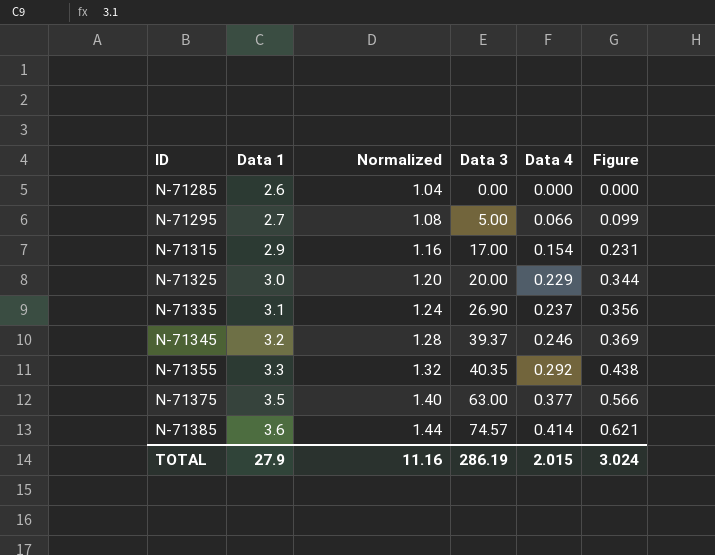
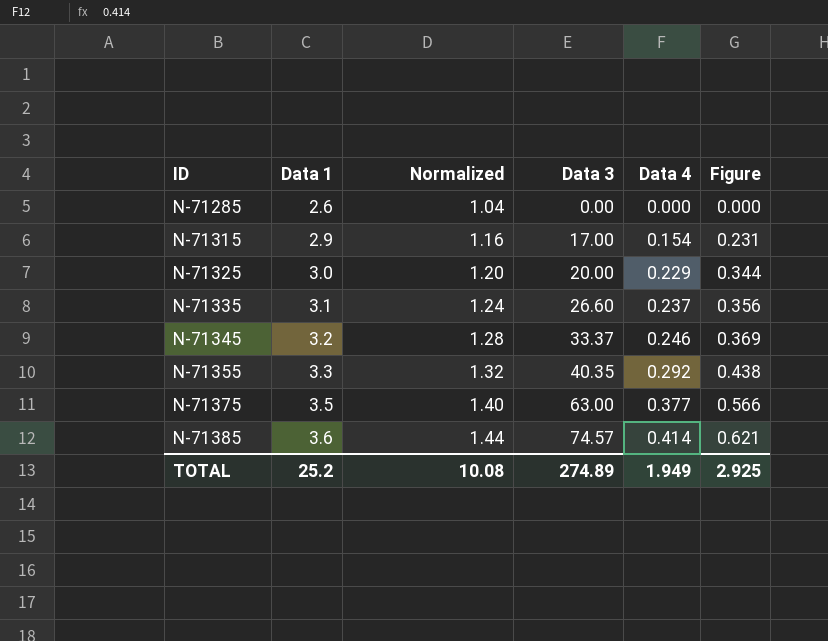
row N-71295: 2.7 | 1.08 | 5.00 | 0.066 | 0.099 -> none
N-71335 | Data 3: 26.90 -> 26.60
N-71345 | Data 3: 39.37 -> 33.37
TOTAL | Data 1: 27.9 -> 25.2
TOTAL | Normalized: 11.16 -> 10.08
TOTAL | Data 3: 286.19 -> 274.89
TOTAL | Data 4: 2.015 -> 1.949
TOTAL | Figure: 3.024 -> 2.925

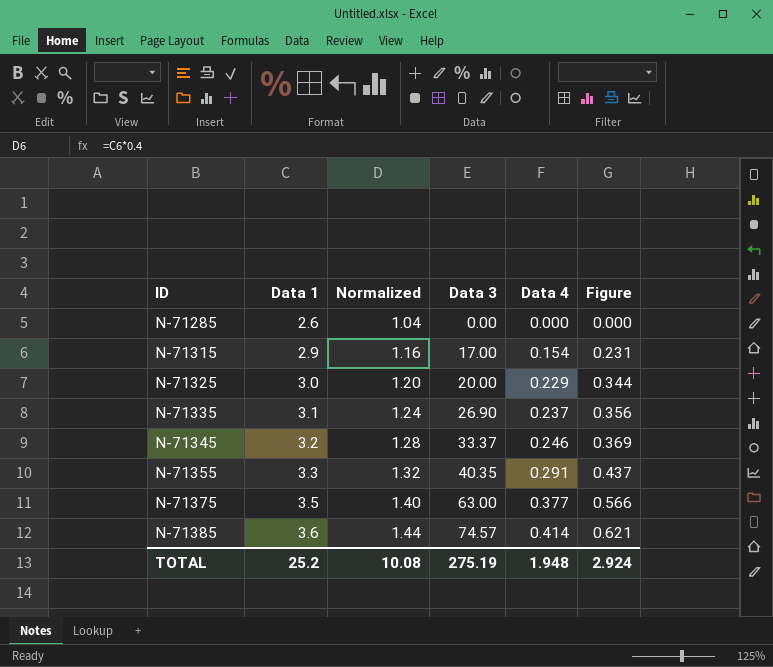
N-71335 | Data 3: 26.60 -> 26.90
N-71355 | Data 4: 0.292 -> 0.291
N-71355 | Figure: 0.438 -> 0.437
TOTAL | Data 3: 274.89 -> 275.19
TOTAL | Data 4: 1.949 -> 1.948
TOTAL | Figure: 2.925 -> 2.924

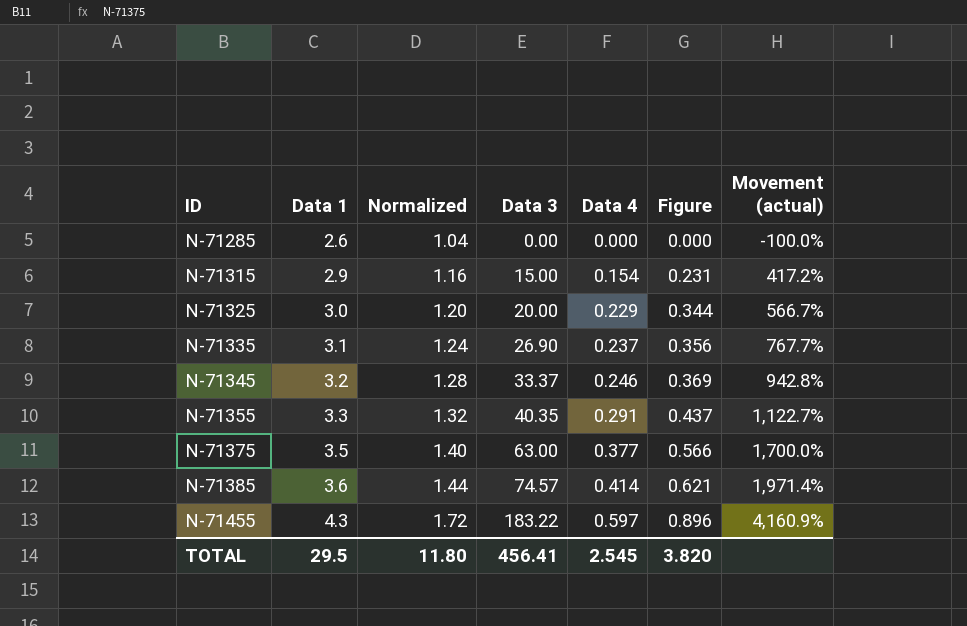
column Movement (actual) | formula: none -> ([Data 3] - [Data 1]) / [Data 1]
N-71315 | Data 3: 17.00 -> 15.00
row N-71455: none -> 4.3 | 1.72 | 183.22 | 0.597 | 0.896 | 4,160.9%
TOTAL | Data 1: 25.2 -> 29.5
TOTAL | Normalized: 10.08 -> 11.80
TOTAL | Data 3: 275.19 -> 456.41
TOTAL | Data 4: 1.948 -> 2.545
TOTAL | Figure: 2.924 -> 3.820

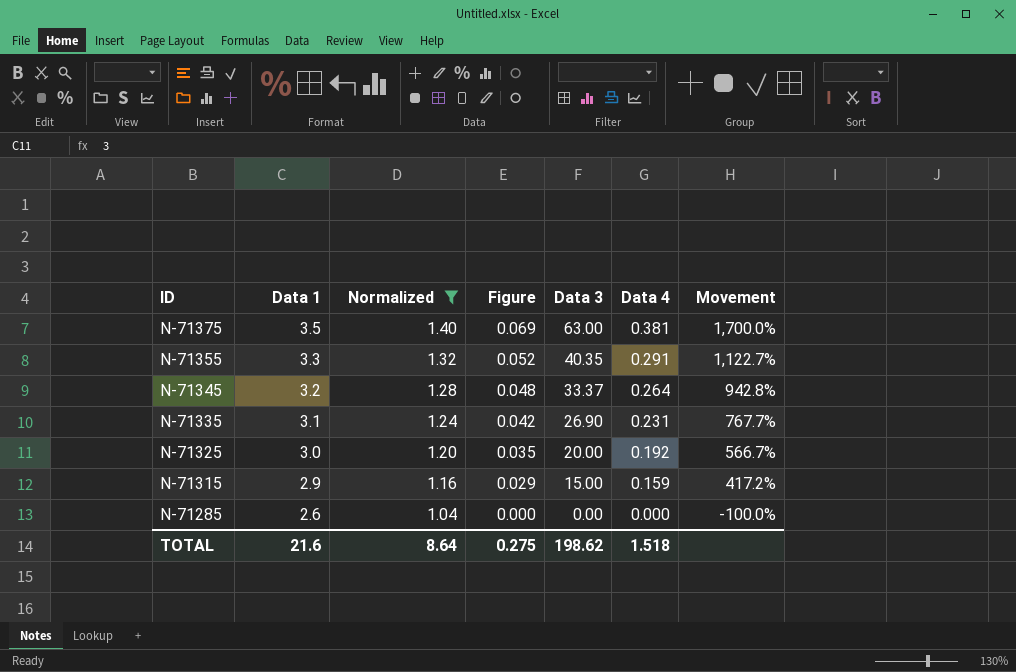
filter: none -> Normalized <= 1.40
row order: ID ascending -> ID descending
column Figure | formula: [Data 4] * 1.5 -> [Data 4] * 0.18
column Figure | position: 6 -> 4
column name: Movement (actual) -> Movement
N-71375 | Data 4: 0.377 -> 0.381
N-71345 | Data 4: 0.246 -> 0.264
N-71335 | Data 4: 0.237 -> 0.231
N-71325 | Data 4: 0.229 -> 0.192
N-71315 | Data 4: 0.154 -> 0.159
TOTAL | Data 1: 29.5 -> 21.6
TOTAL | Normalized: 11.80 -> 8.64
TOTAL | Figure: 3.820 -> 0.275
TOTAL | Data 3: 456.41 -> 198.62
TOTAL | Data 4: 2.545 -> 1.518

